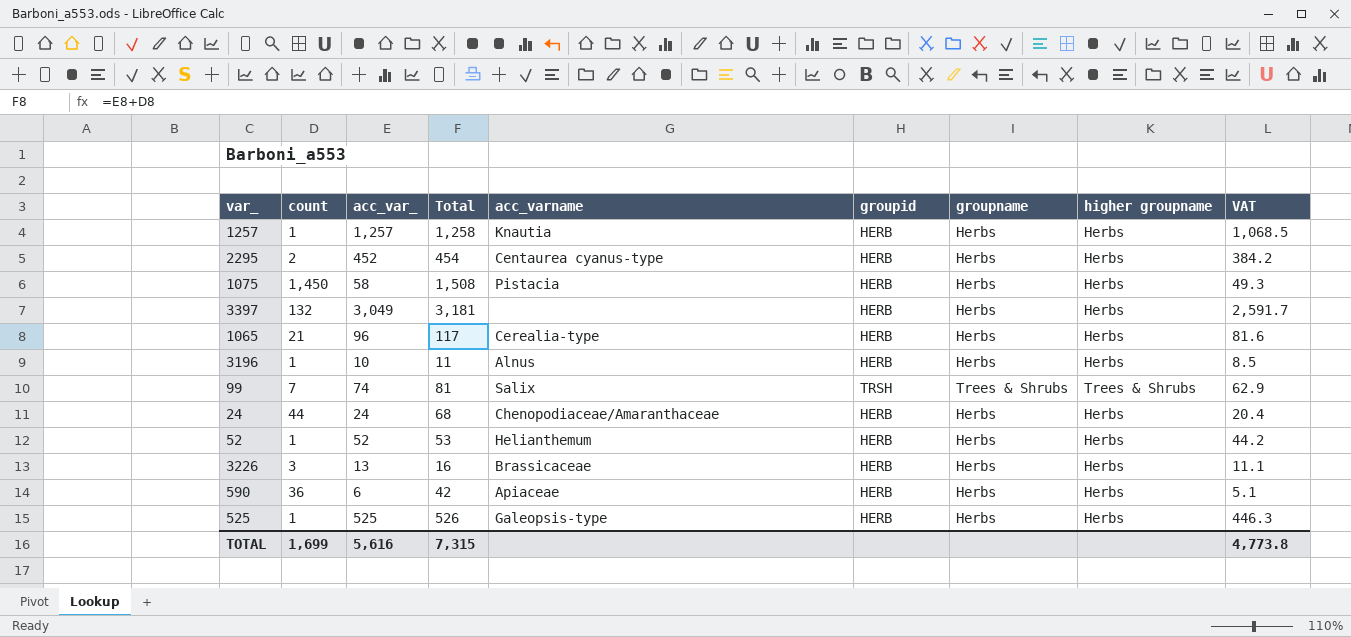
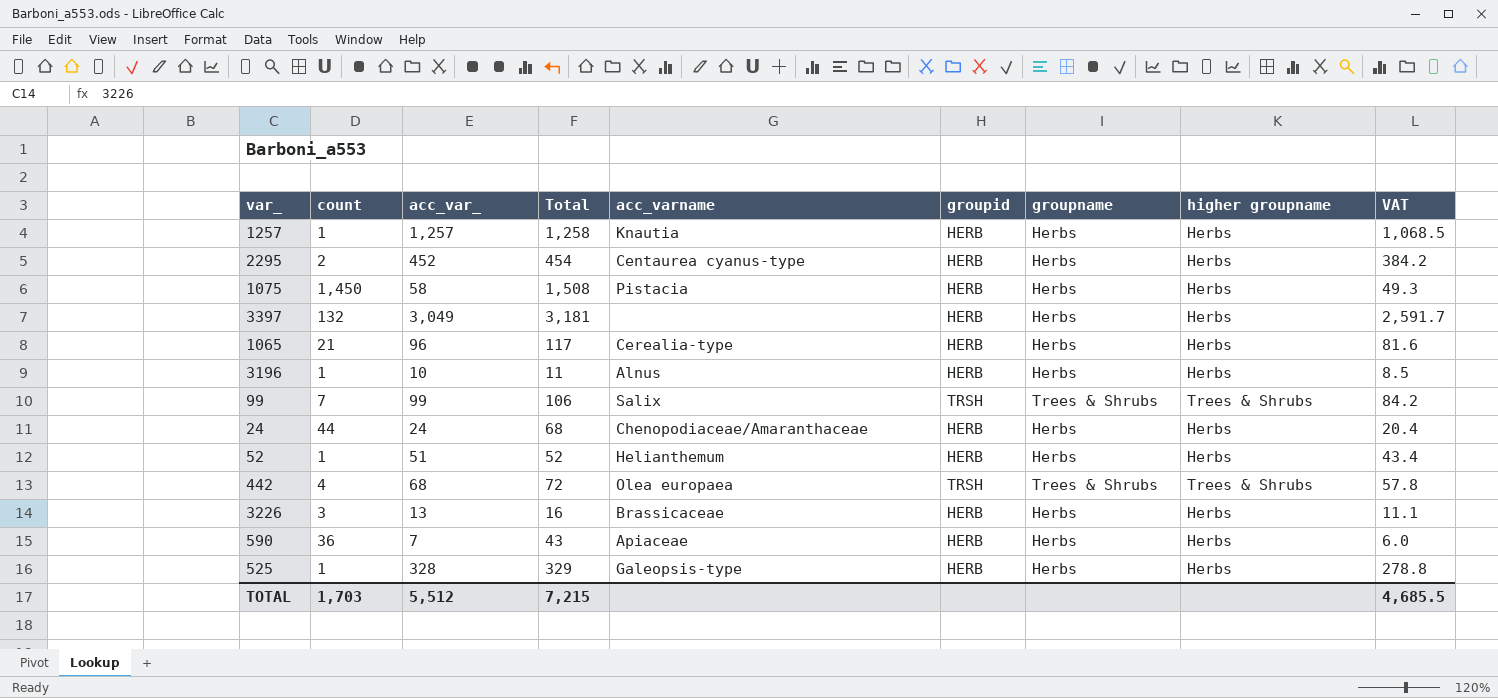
99 | acc_var_: 74 -> 99
99 | Total: 81 -> 106
99 | VAT: 62.9 -> 84.2
52 | acc_var_: 52 -> 51
52 | Total: 53 -> 52
52 | VAT: 44.2 -> 43.4
row 442: none -> 4 | 68 | 72 | Olea europaea | TRSH | Trees & Shrubs | Trees & Shrubs | 57.8
590 | acc_var_: 6 -> 7
590 | Total: 42 -> 43
590 | VAT: 5.1 -> 6.0
525 | acc_var_: 525 -> 328
525 | Total: 526 -> 329
525 | VAT: 446.3 -> 278.8
TOTAL | count: 1,699 -> 1,703
TOTAL | acc_var_: 5,616 -> 5,512
TOTAL | Total: 7,315 -> 7,215
TOTAL | VAT: 4,773.8 -> 4,685.5

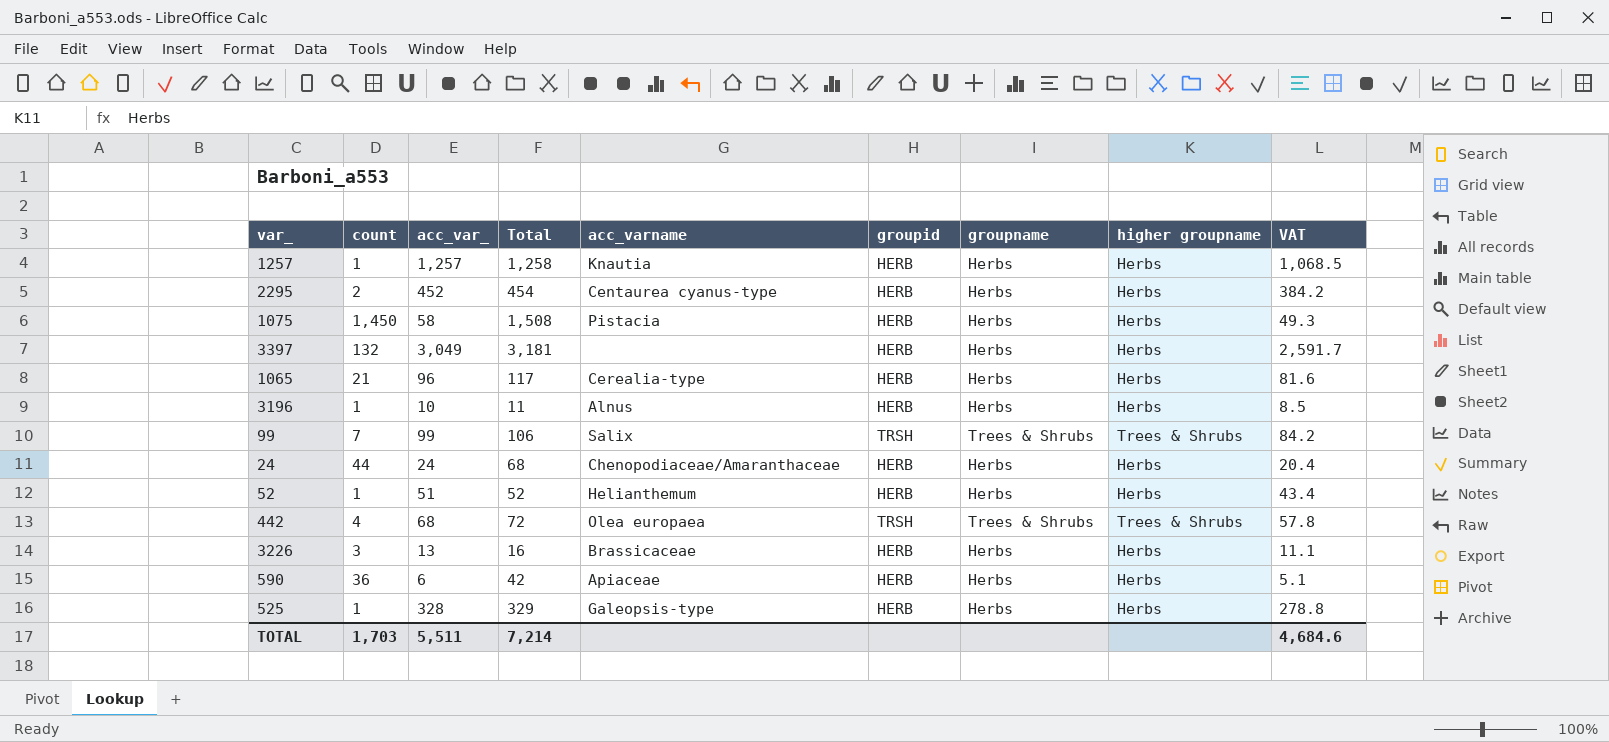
590 | acc_var_: 7 -> 6
590 | Total: 43 -> 42
590 | VAT: 6.0 -> 5.1
TOTAL | acc_var_: 5,512 -> 5,511
TOTAL | Total: 7,215 -> 7,214
TOTAL | VAT: 4,685.5 -> 4,684.6

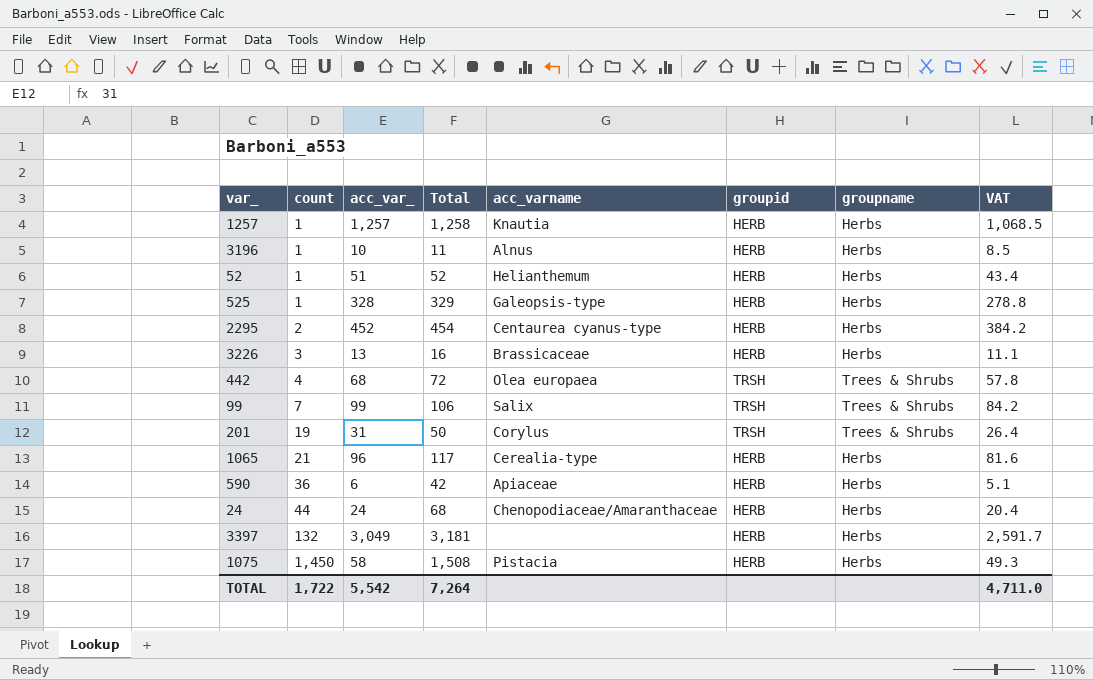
row order: none -> count ascending
column higher groupname | position: 8 -> none
row 201: none -> 19 | 31 | 50 | Corylus | TRSH | Trees & Shrubs | 26.4
TOTAL | count: 1,703 -> 1,722
TOTAL | acc_var_: 5,511 -> 5,542
TOTAL | Total: 7,214 -> 7,264
TOTAL | VAT: 4,684.6 -> 4,711.0

